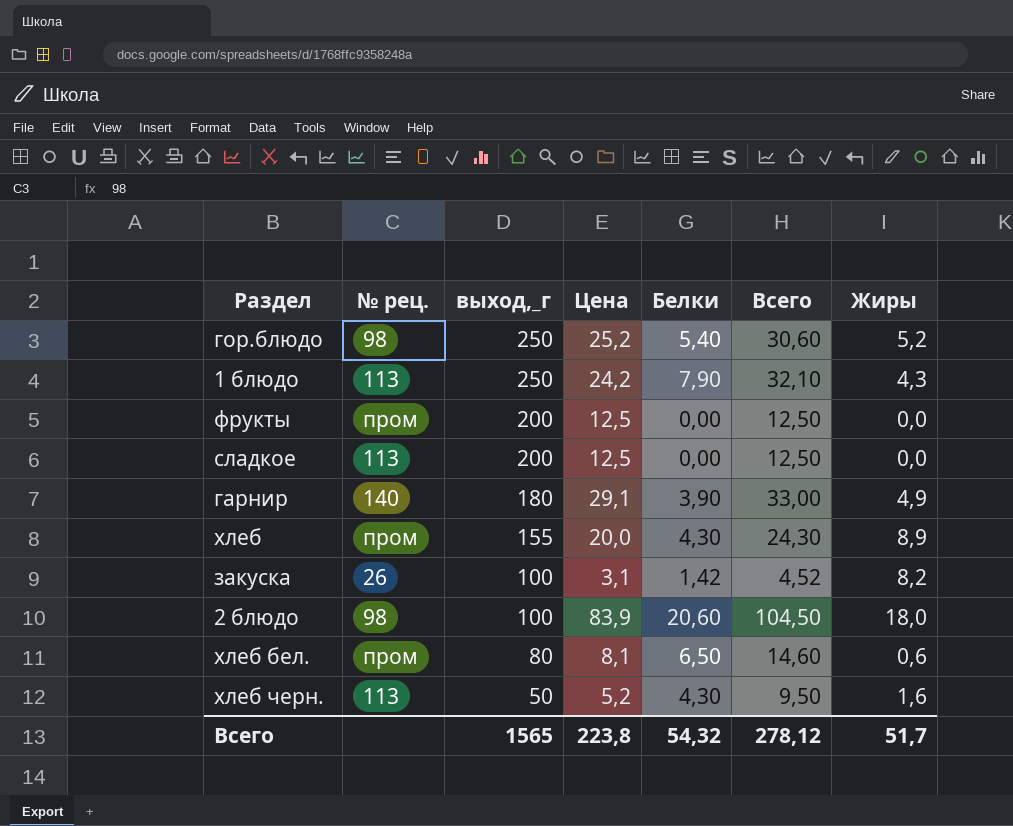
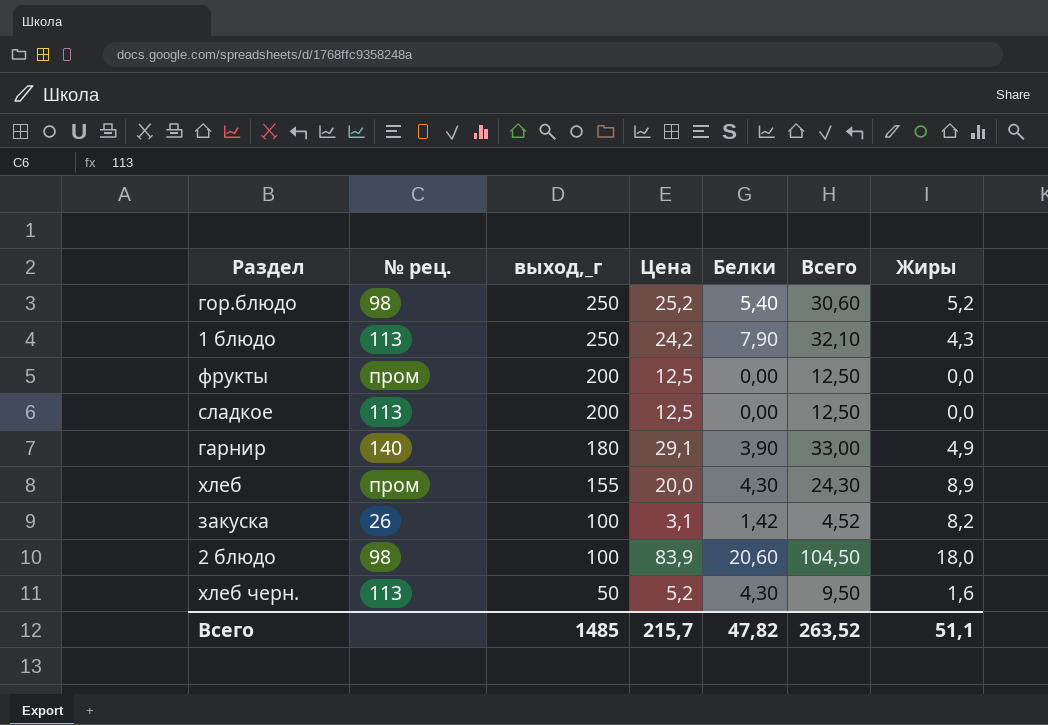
row хлеб бел.: пром | 80 | 8,1 | 6,50 | 14,60 | 0,6 -> none
Всего | выход,_г: 1565 -> 1485
Всего | Цена: 223,8 -> 215,7
Всего | Белки: 54,32 -> 47,82
Всего | Всего: 278,12 -> 263,52
Всего | Жиры: 51,7 -> 51,1

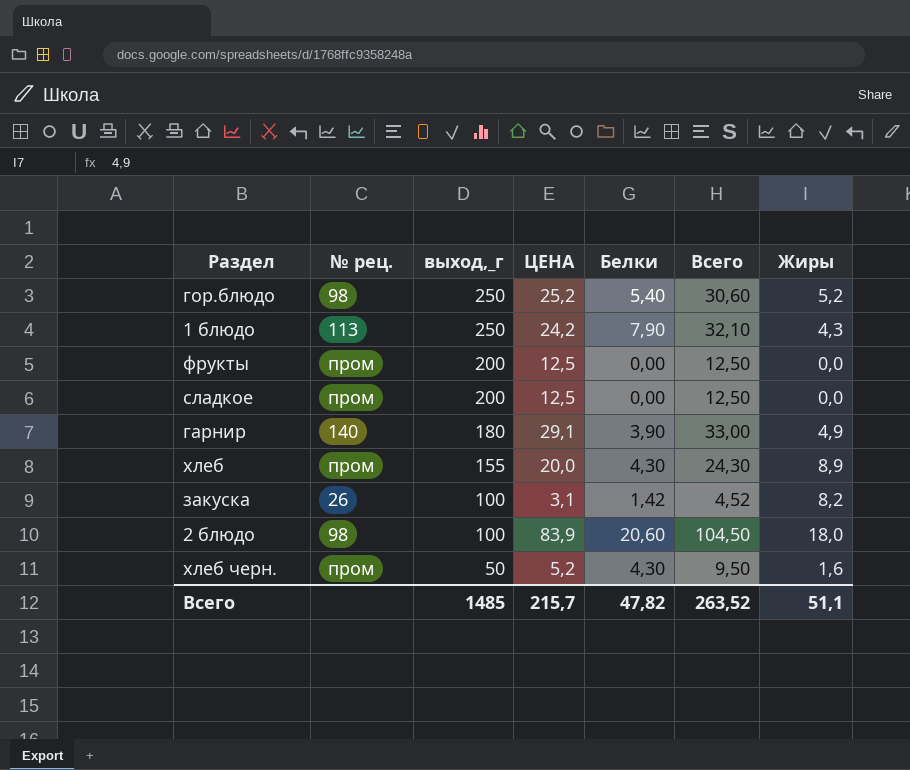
column name: Цена -> ЦЕНА
сладкое | № рец.: 113 -> пром
хлеб черн. | № рец.: 113 -> пром

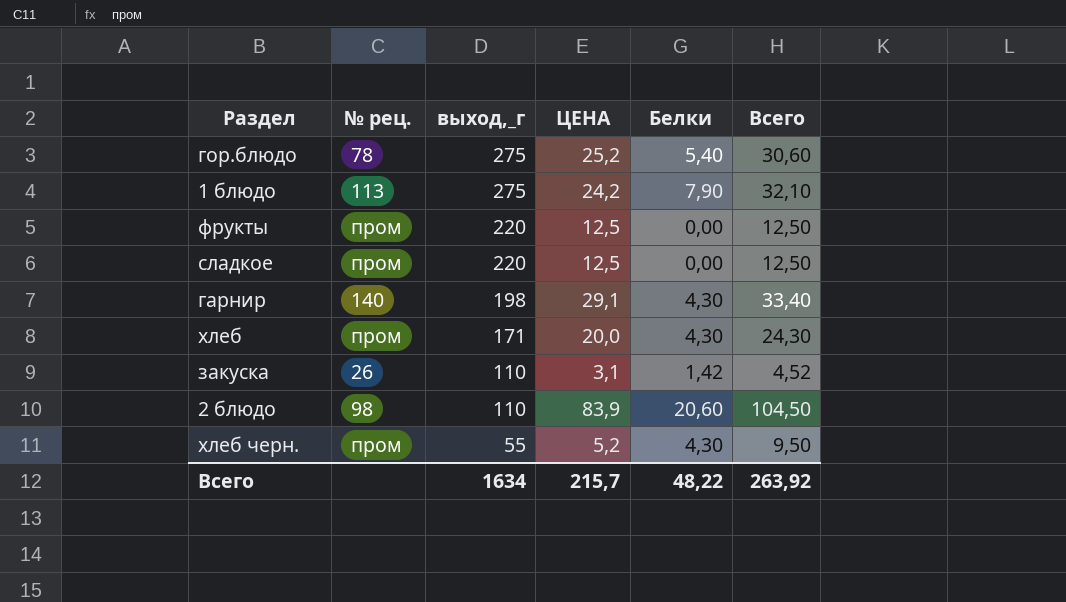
column Жиры | position: 7 -> none
гор.блюдо | № рец.: 98 -> 78
гор.блюдо | выход,_г: 250 -> 275
1 блюдо | выход,_г: 250 -> 275
фрукты | выход,_г: 200 -> 220
сладкое | выход,_г: 200 -> 220
гарнир | выход,_г: 180 -> 198
гарнир | Белки: 3,90 -> 4,30
гарнир | Всего: 33,00 -> 33,40
хлеб | выход,_г: 155 -> 171
закуска | выход,_г: 100 -> 110
2 блюдо | выход,_г: 100 -> 110
хлеб черн. | выход,_г: 50 -> 55
Всего | выход,_г: 1485 -> 1634
Всего | Белки: 47,82 -> 48,22
Всего | Всего: 263,52 -> 263,92

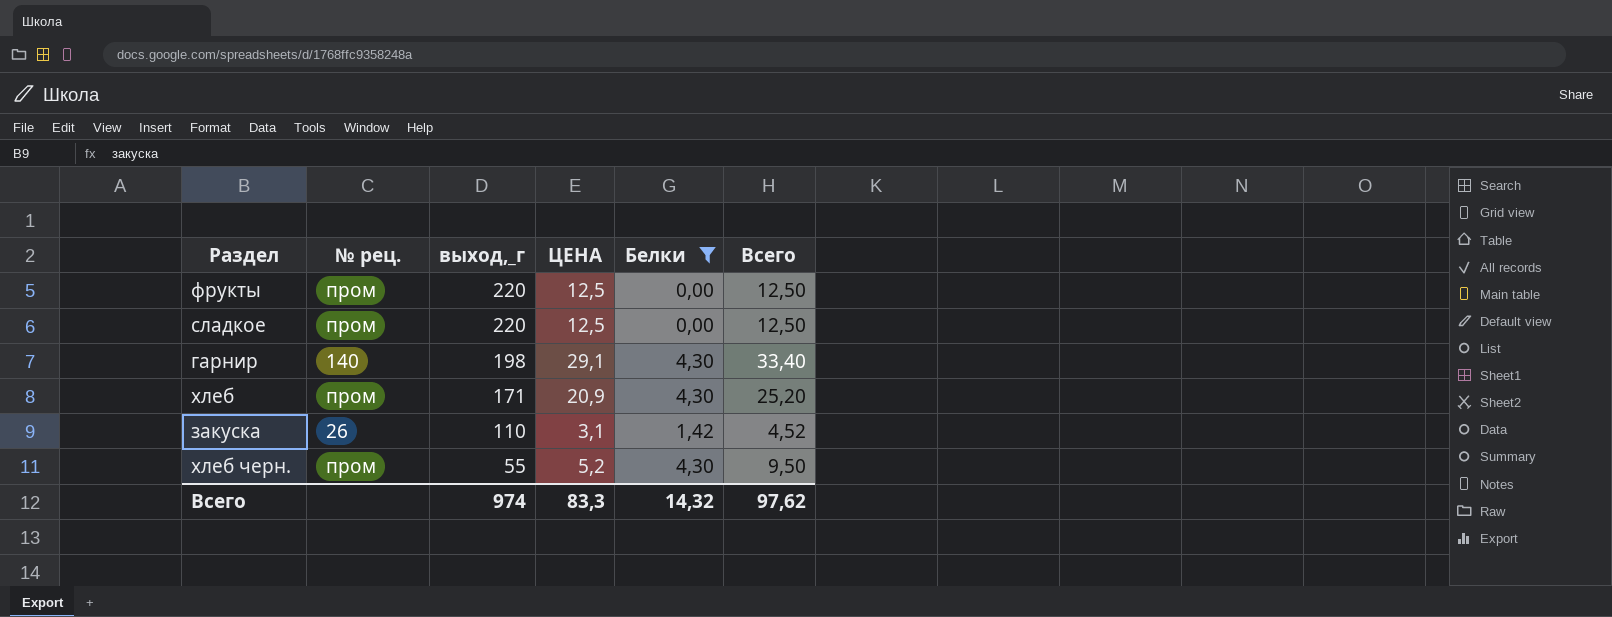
filter: none -> Белки <= 4,30
хлеб | ЦЕНА: 20,0 -> 20,9
хлеб | Всего: 24,30 -> 25,20
Всего | выход,_г: 1634 -> 974
Всего | ЦЕНА: 215,7 -> 83,3
Всего | Белки: 48,22 -> 14,32
Всего | Всего: 263,92 -> 97,62

